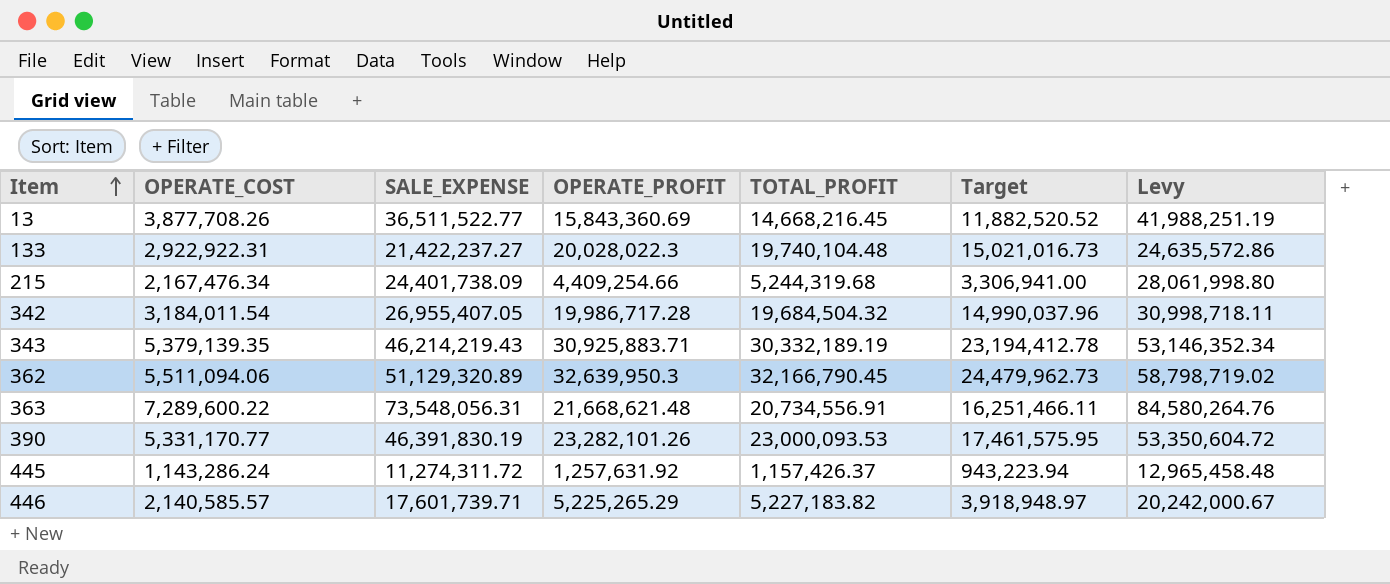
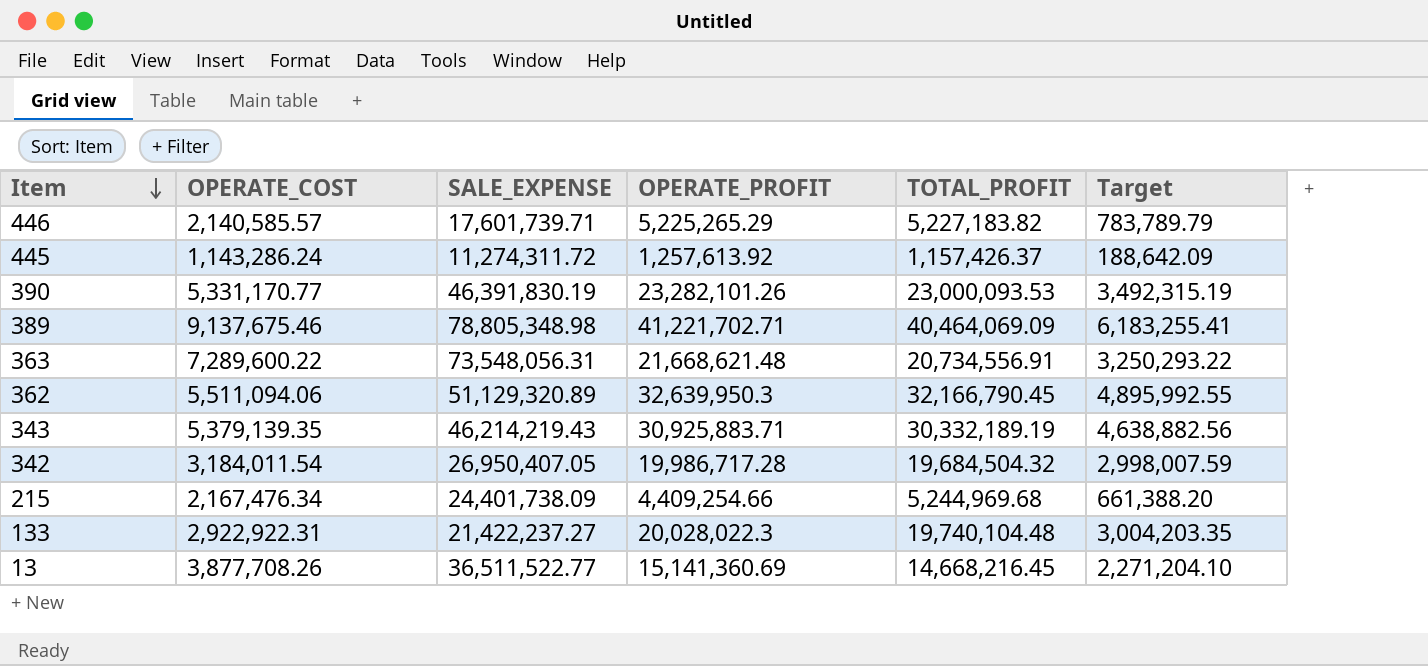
row order: Item ascending -> Item descending
column Levy | formula: [SALE_EXPENSE] * 1.15 -> none
column Target | formula: [OPERATE_PROFIT] * 0.75 -> [OPERATE_PROFIT] * 0.15
445 | OPERATE_PROFIT: 1,257,631.92 -> 1,257,613.92
row 389: none -> 9,137,675.46 | 78,805,348.98 | 41,221,702.71 | 40,464,069.09 | 6,183,255.41
342 | SALE_EXPENSE: 26,955,407.05 -> 26,950,407.05
215 | TOTAL_PROFIT: 5,244,319.68 -> 5,244,969.68
13 | OPERATE_PROFIT: 15,843,360.69 -> 15,141,360.69

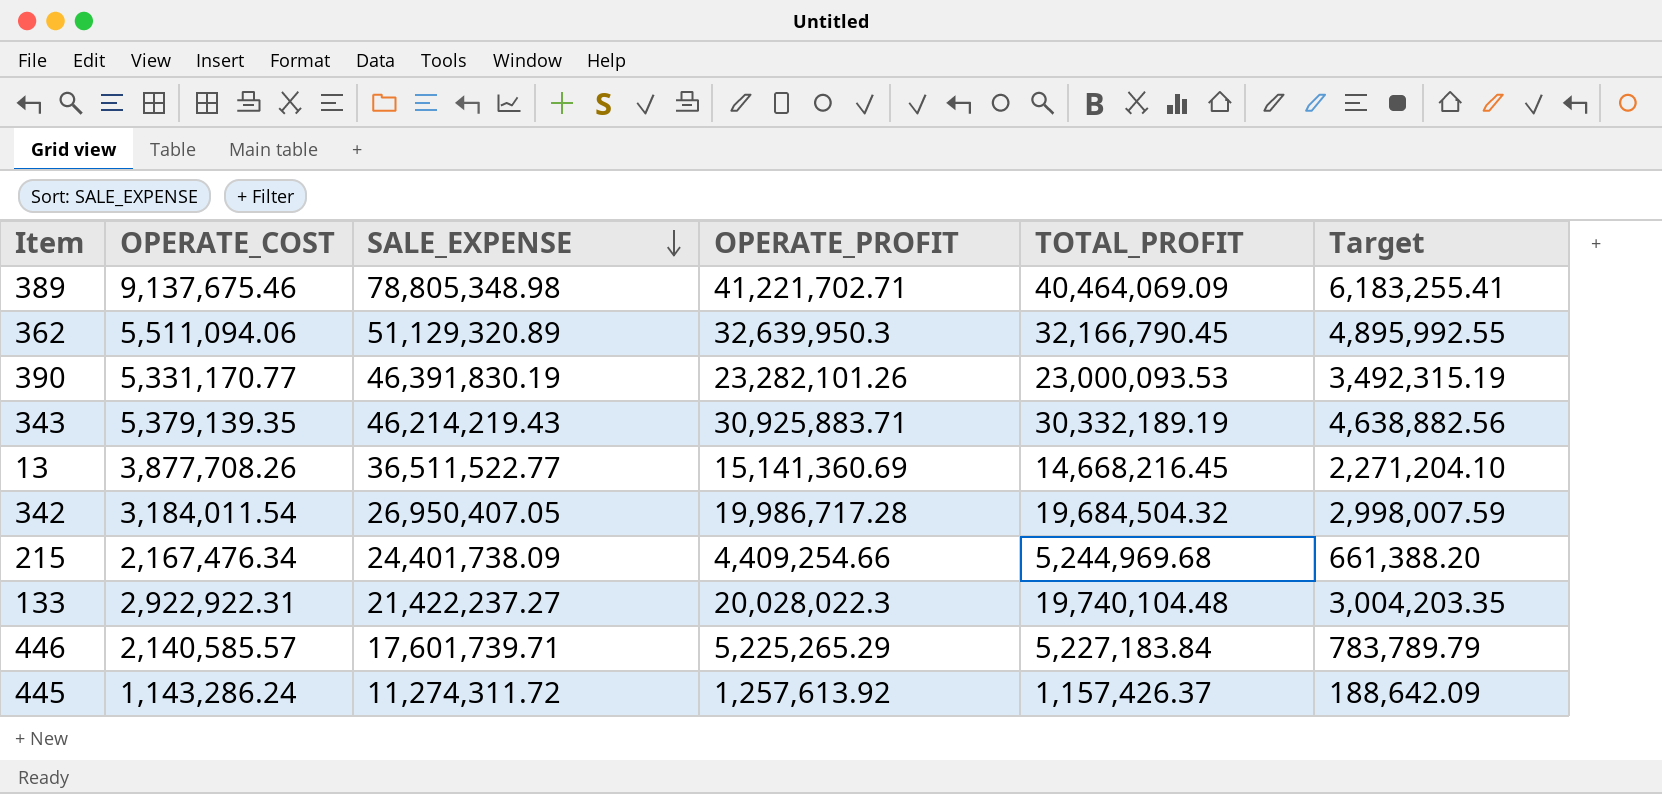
row order: Item descending -> SALE_EXPENSE descending
row 363: 7,289,600.22 | 73,548,056.31 | 21,668,621.48 | 20,734,556.91 | 3,250,293.22 -> none
446 | TOTAL_PROFIT: 5,227,183.82 -> 5,227,183.84

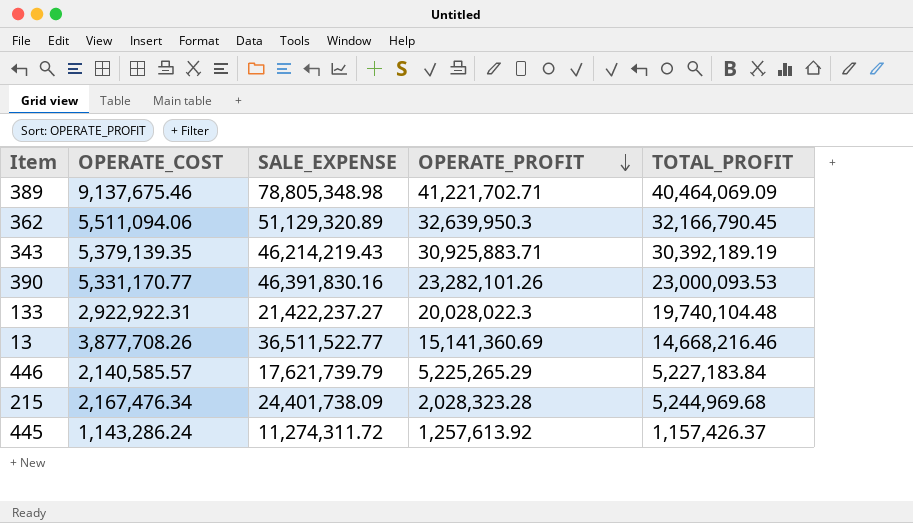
row order: SALE_EXPENSE descending -> OPERATE_PROFIT descending
column Target | formula: [OPERATE_PROFIT] * 0.15 -> none
row 342: 3,184,011.54 | 26,950,407.05 | 19,986,717.28 | 19,684,504.32 | 2,998,007.59 -> none
343 | TOTAL_PROFIT: 30,332,189.19 -> 30,392,189.19
390 | SALE_EXPENSE: 46,391,830.19 -> 46,391,830.16
13 | TOTAL_PROFIT: 14,668,216.45 -> 14,668,216.46
446 | SALE_EXPENSE: 17,601,739.71 -> 17,621,739.79
215 | OPERATE_PROFIT: 4,409,254.66 -> 2,028,323.28

